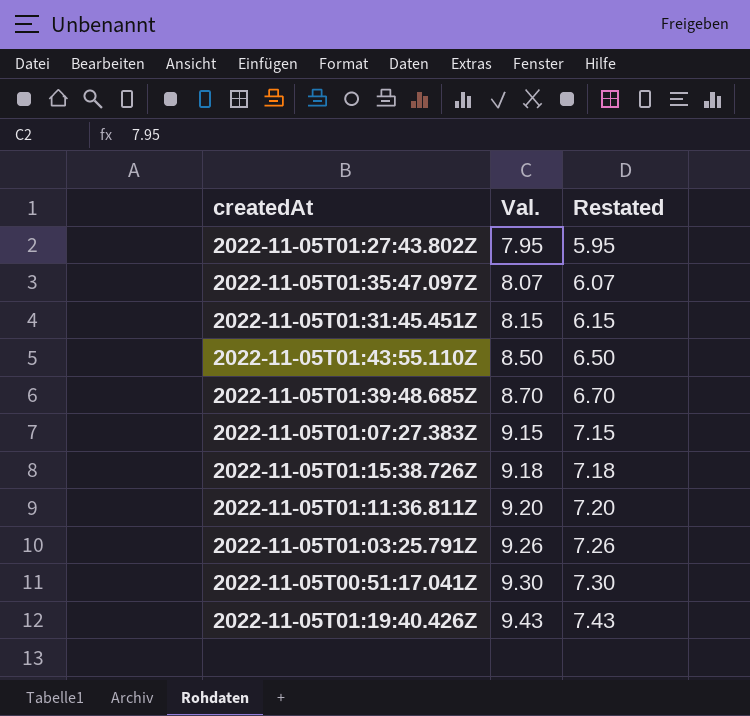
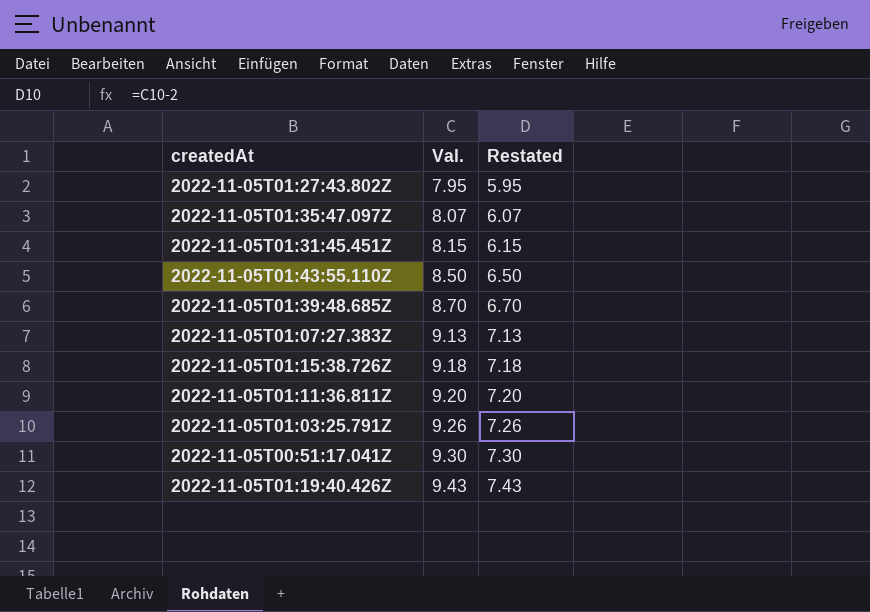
2022-11-05T01:07:27.383Z | Val.: 9.15 -> 9.13
2022-11-05T01:07:27.383Z | Restated: 7.15 -> 7.13

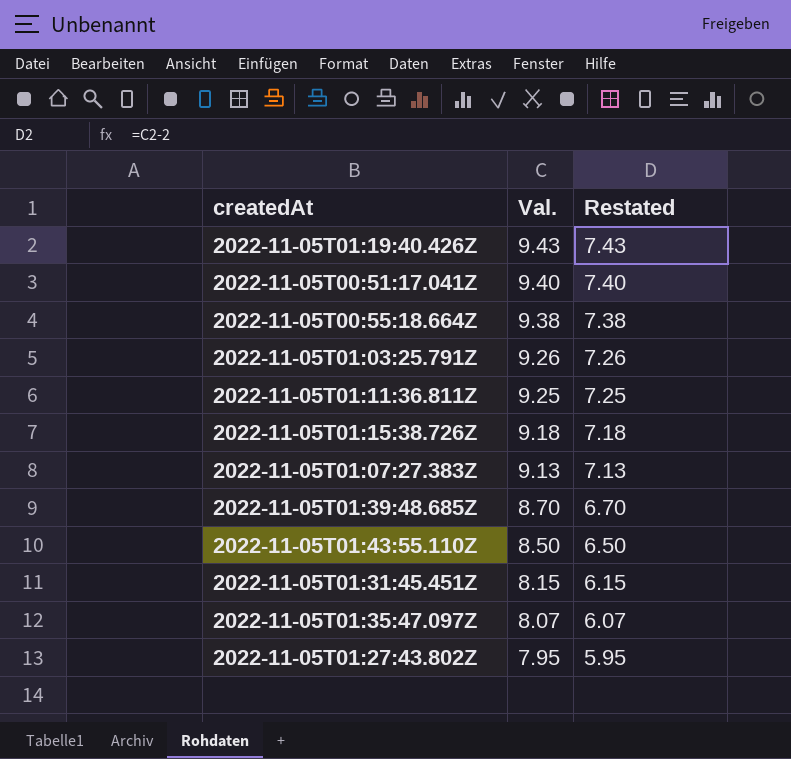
row order: Val. ascending -> Val. descending
2022-11-05T00:51:17.041Z | Val.: 9.30 -> 9.40
2022-11-05T00:51:17.041Z | Restated: 7.30 -> 7.40
row 2022-11-05T00:55:18.664Z: none -> 9.38 | 7.38
2022-11-05T01:11:36.811Z | Val.: 9.20 -> 9.25
2022-11-05T01:11:36.811Z | Restated: 7.20 -> 7.25

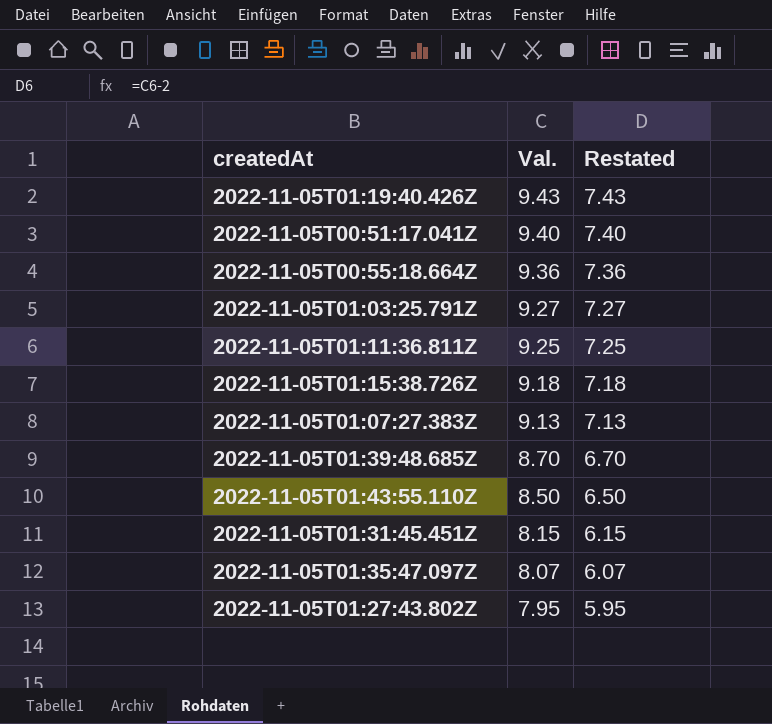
2022-11-05T00:55:18.664Z | Val.: 9.38 -> 9.36
2022-11-05T00:55:18.664Z | Restated: 7.38 -> 7.36
2022-11-05T01:03:25.791Z | Val.: 9.26 -> 9.27
2022-11-05T01:03:25.791Z | Restated: 7.26 -> 7.27

